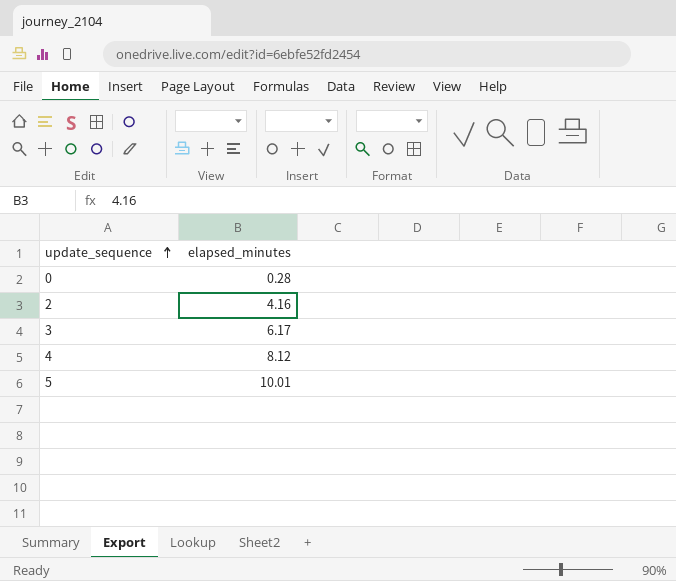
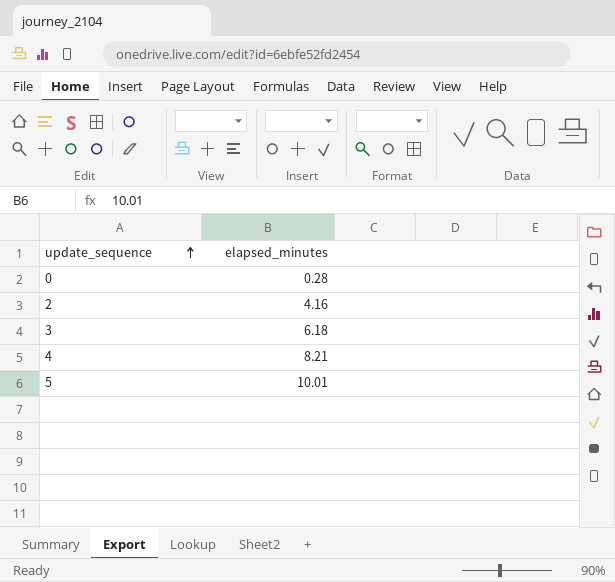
3 | elapsed_minutes: 6.17 -> 6.18
4 | elapsed_minutes: 8.12 -> 8.21

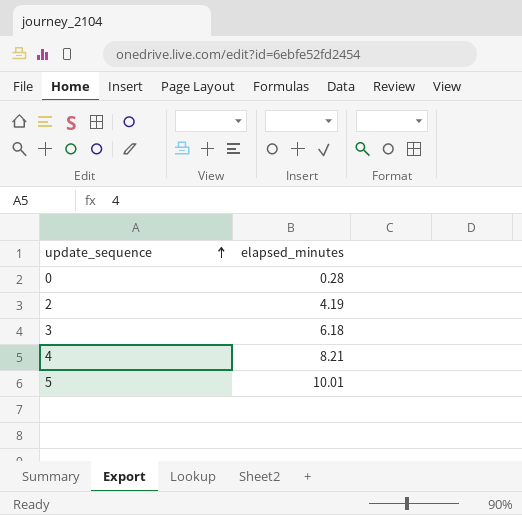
2 | elapsed_minutes: 4.16 -> 4.19

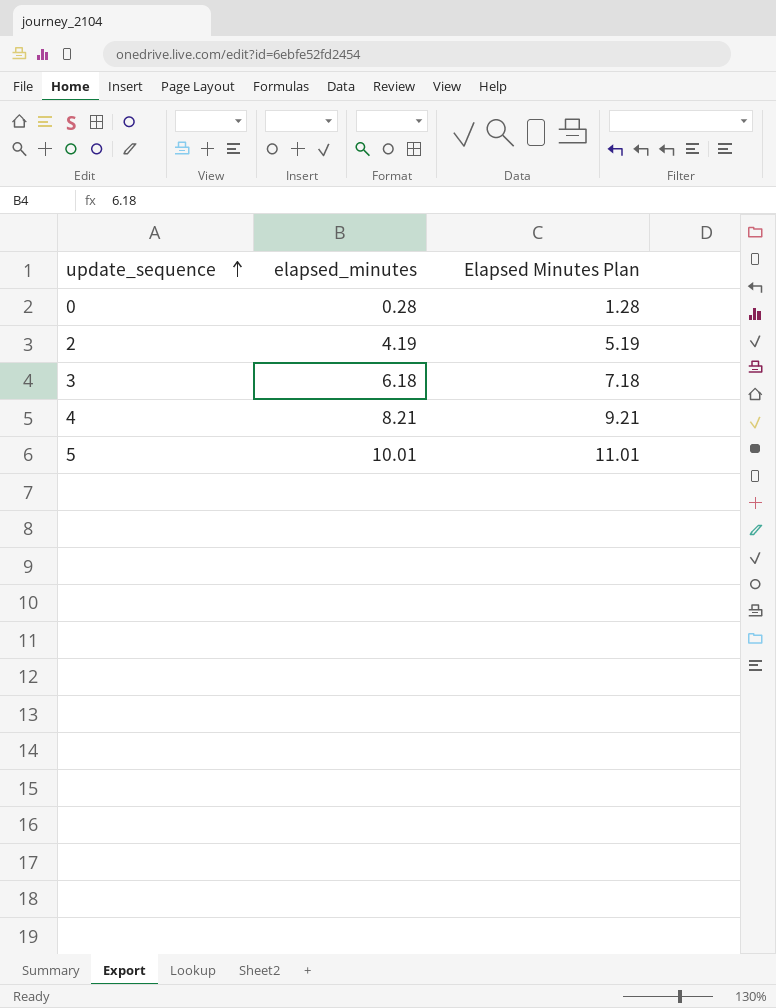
column Elapsed Minutes Plan | formula: none -> [elapsed_minutes] + 1

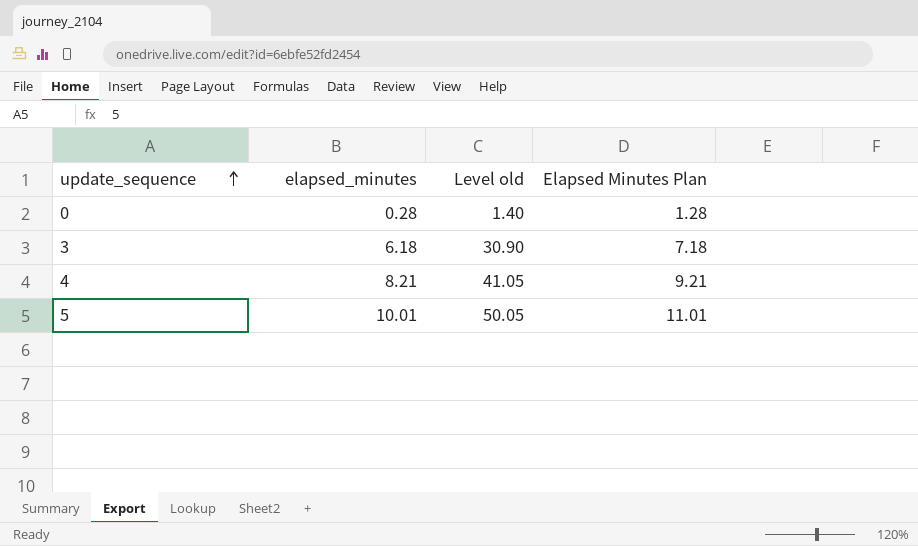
column Level old | formula: none -> [elapsed_minutes] * 5
row 2: 4.19 | 5.19 -> none

